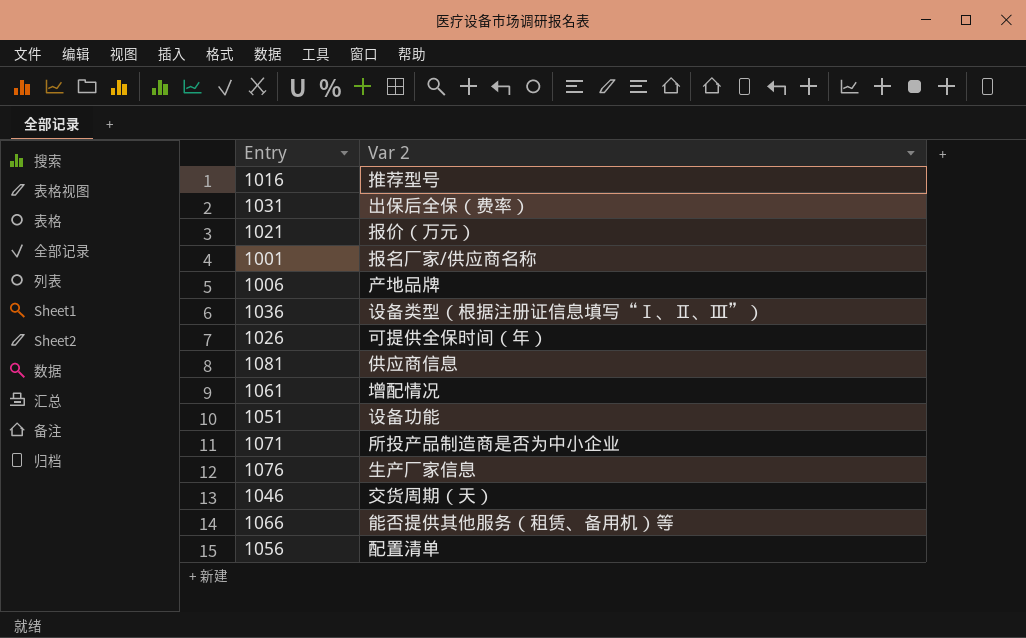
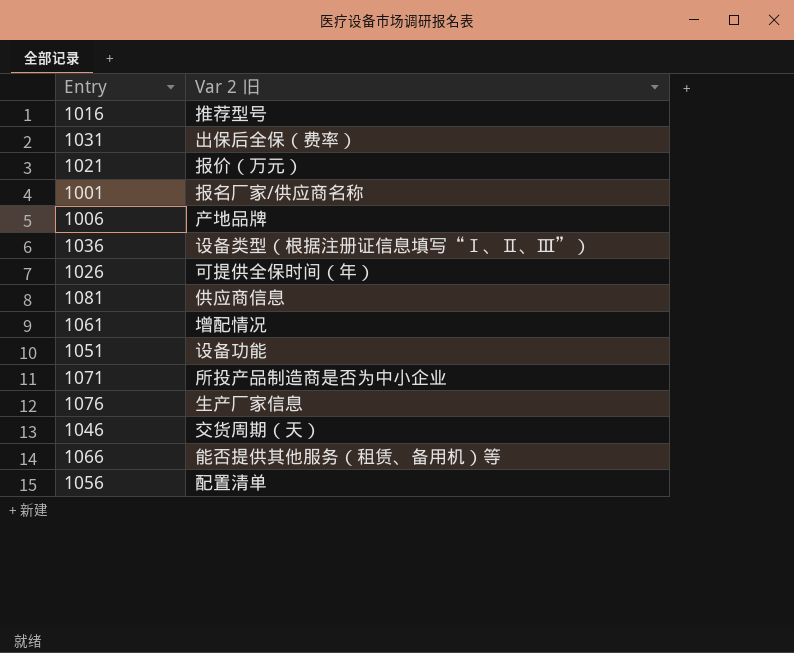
column name: Var 2 -> Var 2 旧

